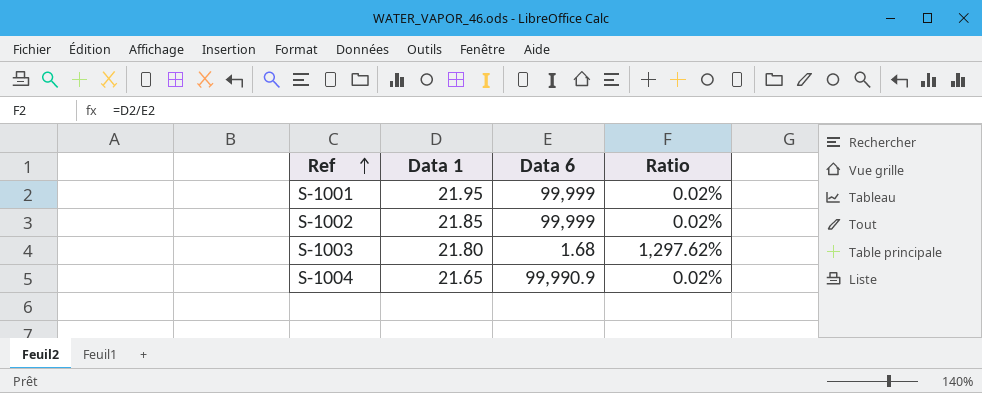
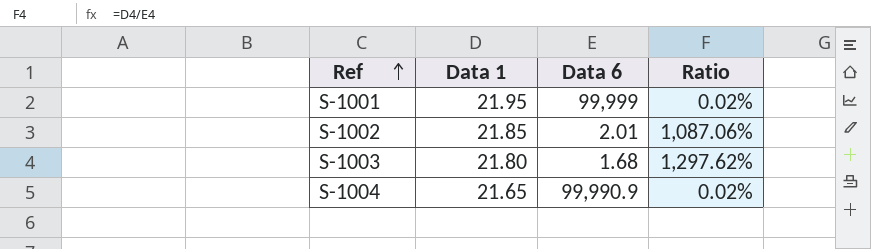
S-1002 | Data 6: 99,999 -> 2.01
S-1002 | Ratio: 0.02% -> 1,087.06%

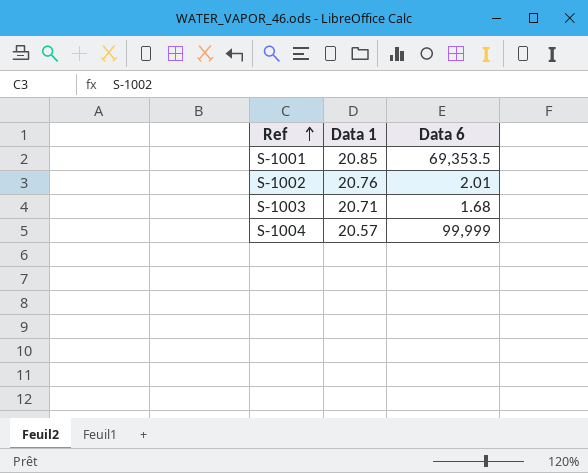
column Ratio | formula: [Data 1] / [Data 6] -> none
S-1001 | Data 1: 21.95 -> 20.85
S-1001 | Data 6: 99,999 -> 69,353.5
S-1002 | Data 1: 21.85 -> 20.76
S-1003 | Data 1: 21.80 -> 20.71
S-1004 | Data 1: 21.65 -> 20.57
S-1004 | Data 6: 99,990.9 -> 99,999

